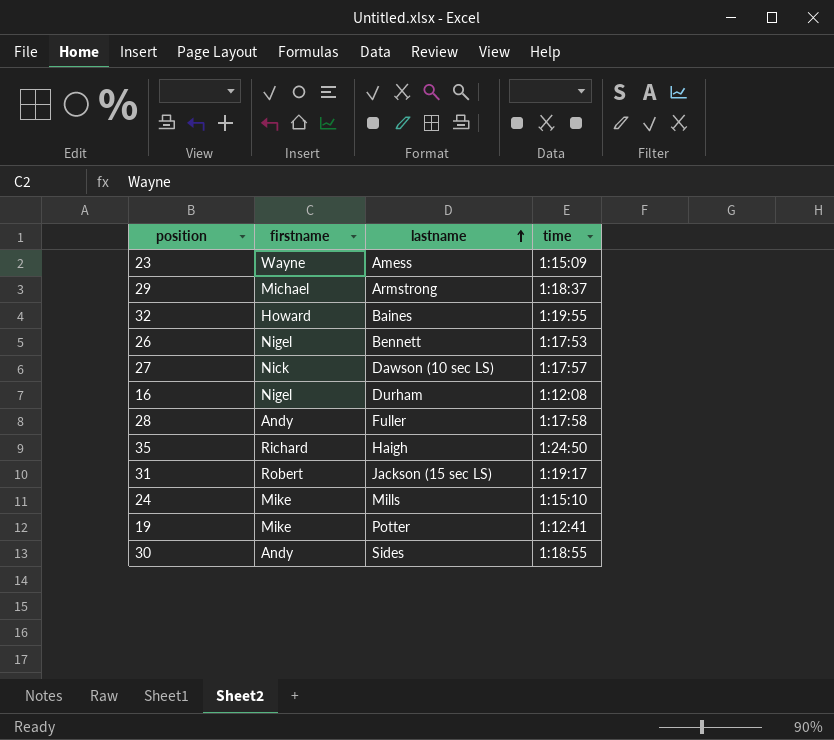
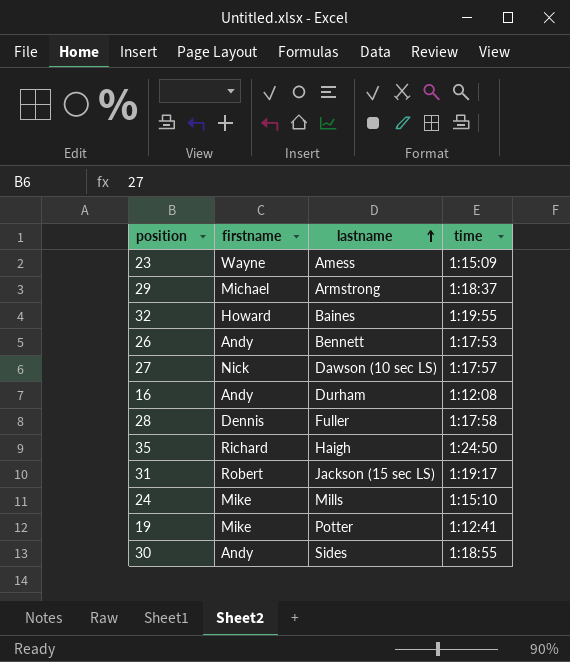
26 | firstname: Nigel -> Andy
16 | firstname: Nigel -> Andy
28 | firstname: Andy -> Dennis

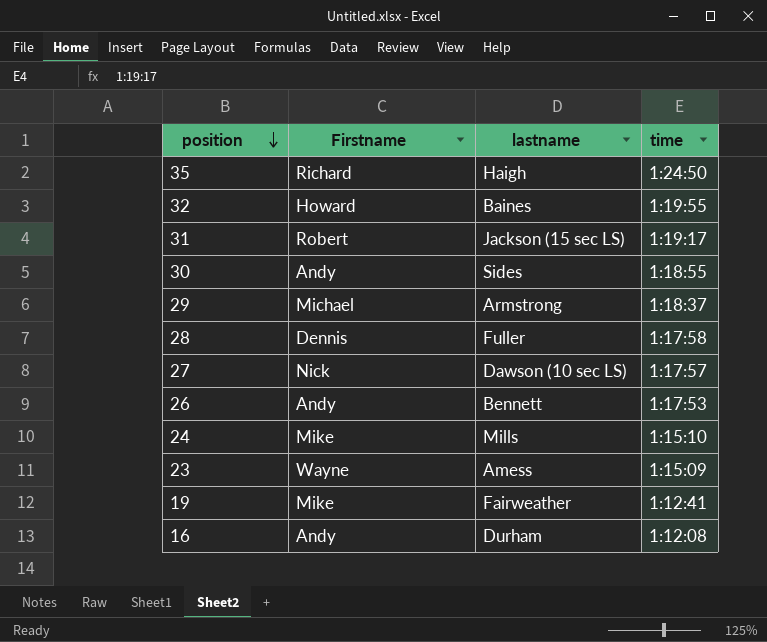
row order: lastname ascending -> position descending
column name: firstname -> Firstname
19 | lastname: Potter -> Fairweather

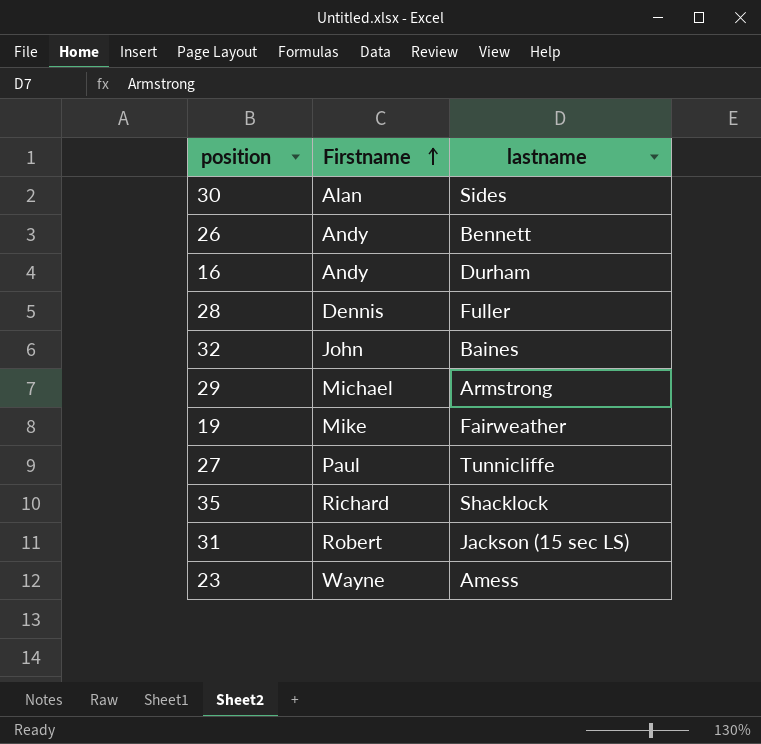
row order: position descending -> Firstname ascending
column time | position: 4 -> none
row 24: Mike | Mills | 1:15:10 -> none
30 | Firstname: Andy -> Alan
32 | Firstname: Howard -> John
27 | Firstname: Nick -> Paul
27 | lastname: Dawson (10 sec LS) -> Tunnicliffe
35 | lastname: Haigh -> Shacklock

